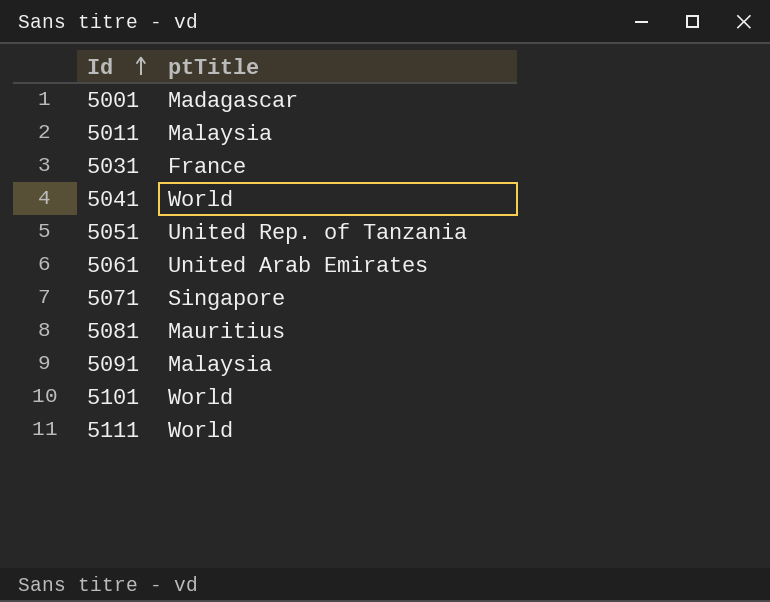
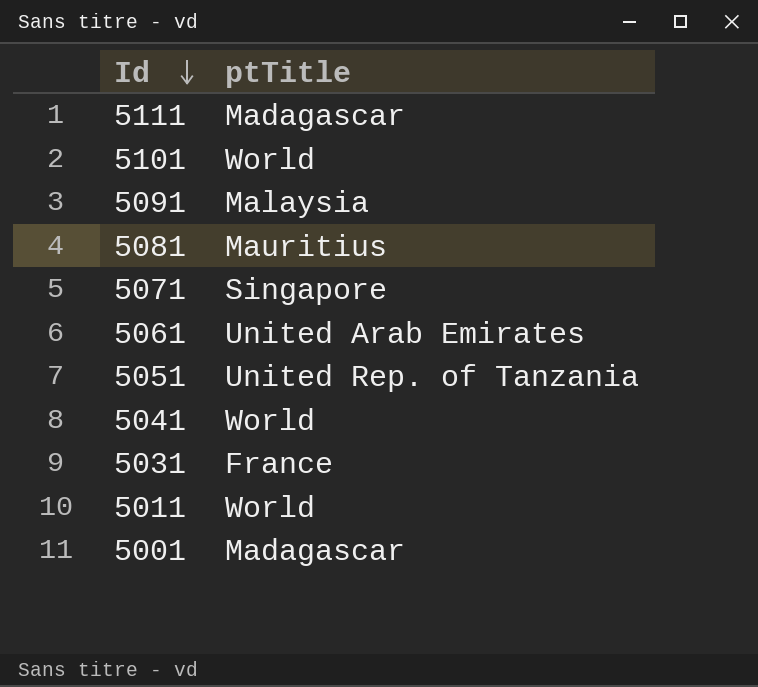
row order: Id ascending -> Id descending
5111 | ptTitle: World -> Madagascar
5011 | ptTitle: Malaysia -> World

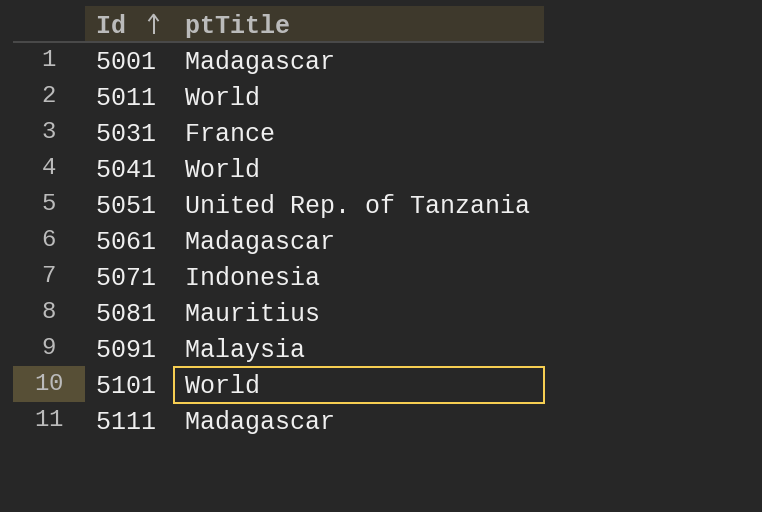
row order: Id descending -> Id ascending
5061 | ptTitle: United Arab Emirates -> Madagascar
5071 | ptTitle: Singapore -> Indonesia

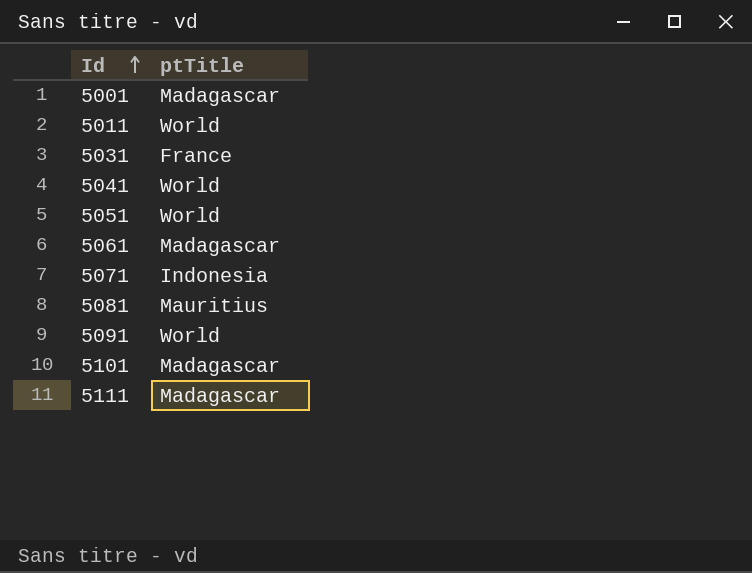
5051 | ptTitle: United Rep. of Tanzania -> World
5091 | ptTitle: Malaysia -> World
5101 | ptTitle: World -> Madagascar

